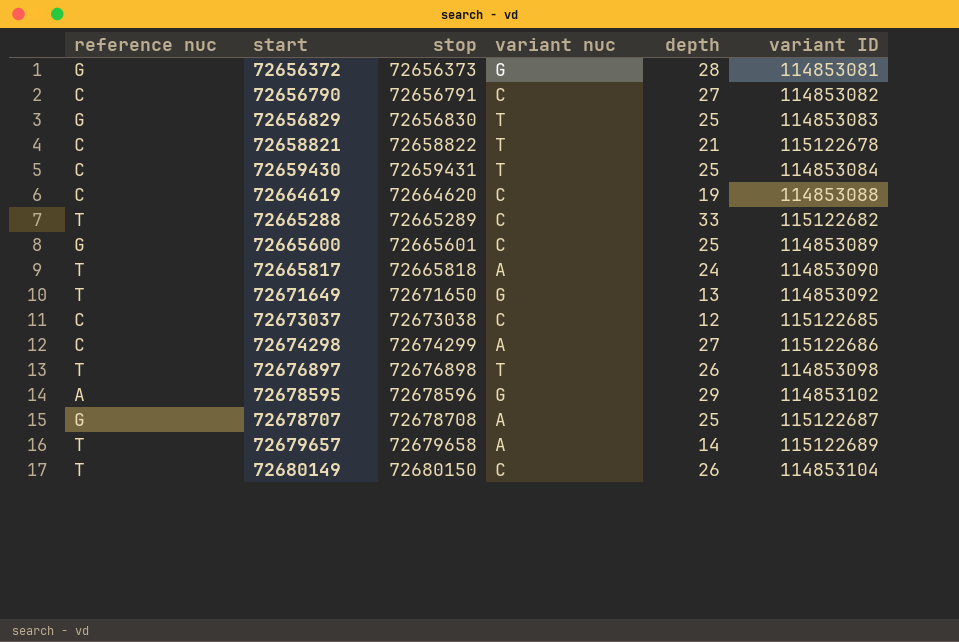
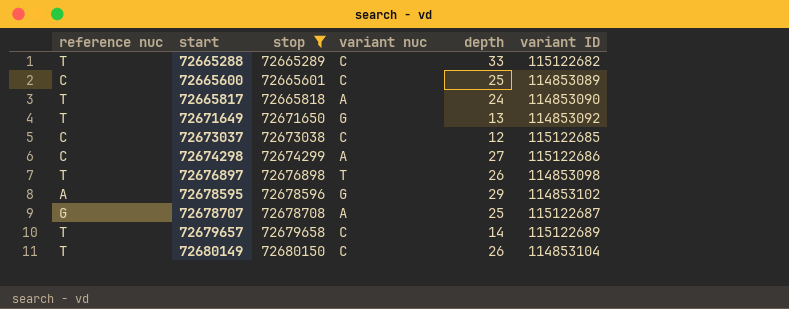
filter: none -> stop >= 72665289
72665600 | reference nuc: G -> C
72679657 | variant nuc: A -> C

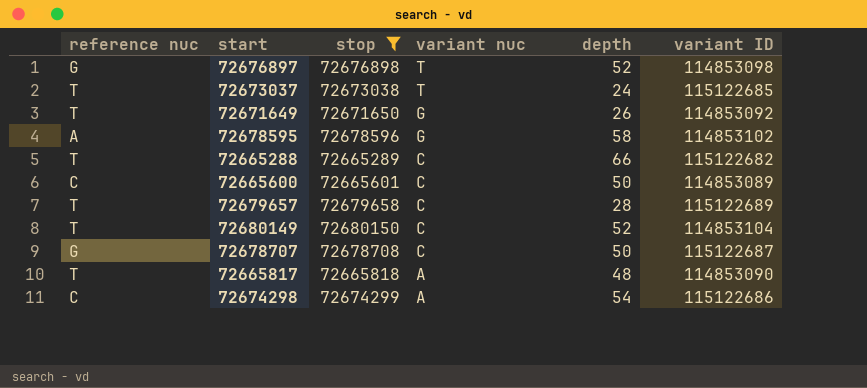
row order: start ascending -> variant nuc descending
72676897 | reference nuc: T -> G
72676897 | depth: 26 -> 52
72673037 | reference nuc: C -> T
72673037 | variant nuc: C -> T
72673037 | depth: 12 -> 24
72671649 | depth: 13 -> 26
72678595 | depth: 29 -> 58
72665288 | depth: 33 -> 66
72665600 | depth: 25 -> 50
72679657 | depth: 14 -> 28
72680149 | depth: 26 -> 52
72678707 | variant nuc: A -> C
72678707 | depth: 25 -> 50
72665817 | depth: 24 -> 48
72674298 | depth: 27 -> 54

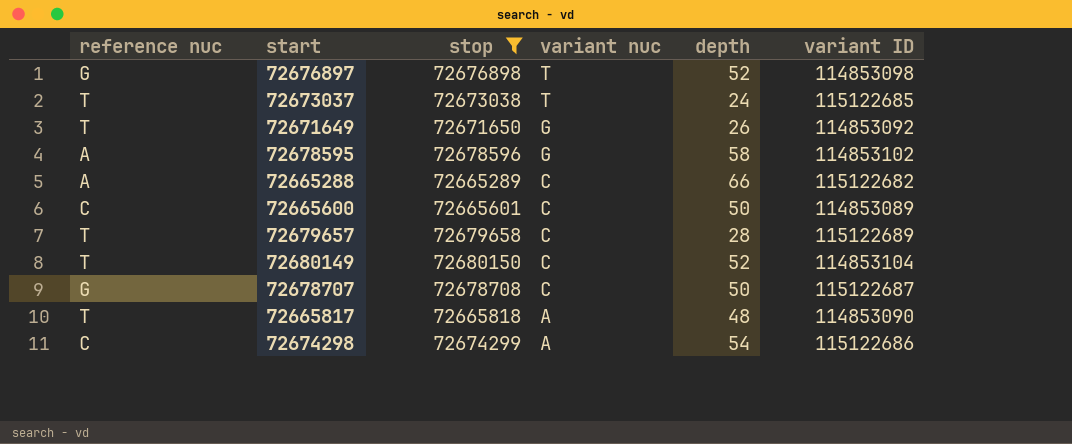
72665288 | reference nuc: T -> A

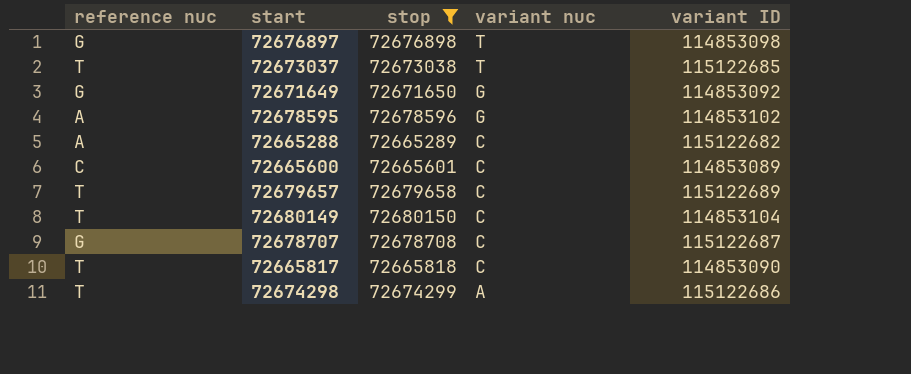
column depth | position: 5 -> none
72671649 | reference nuc: T -> G
72665817 | variant nuc: A -> C
72674298 | reference nuc: C -> T

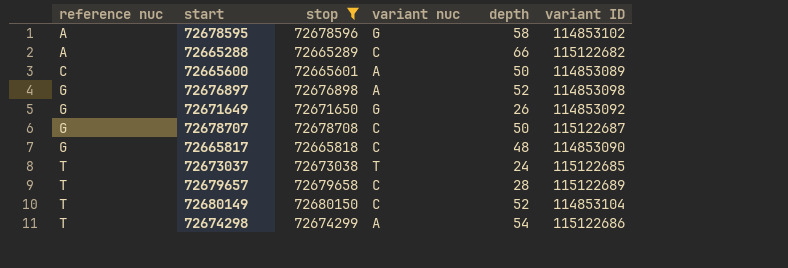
row order: variant nuc descending -> reference nuc ascending
column depth | position: none -> 5
72665600 | variant nuc: C -> A
72676897 | variant nuc: T -> A
72665817 | reference nuc: T -> G

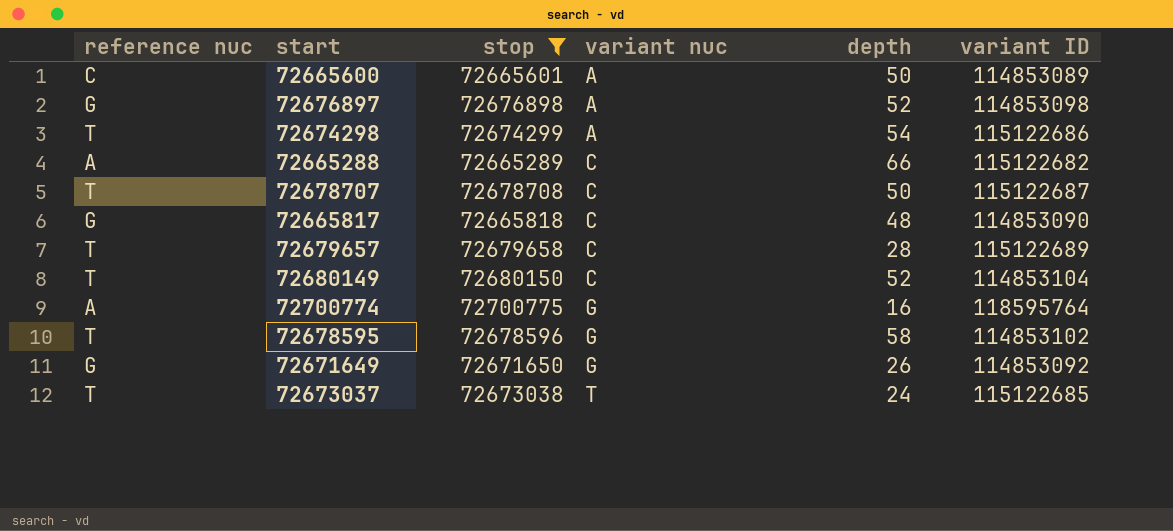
row order: reference nuc ascending -> variant nuc ascending
72678707 | reference nuc: G -> T
row 72700774: none -> A | 72700775 | G | 16 | 118595764
72678595 | reference nuc: A -> T

